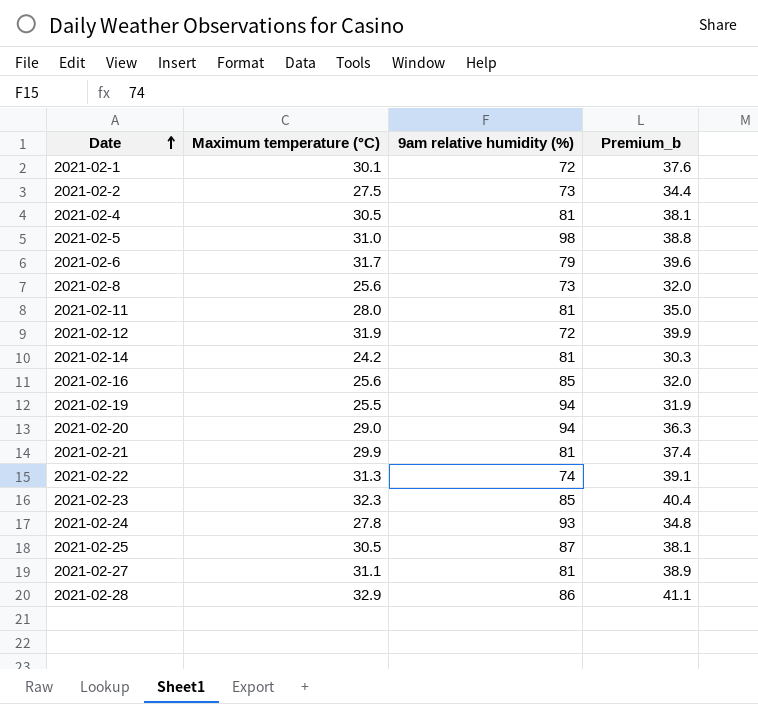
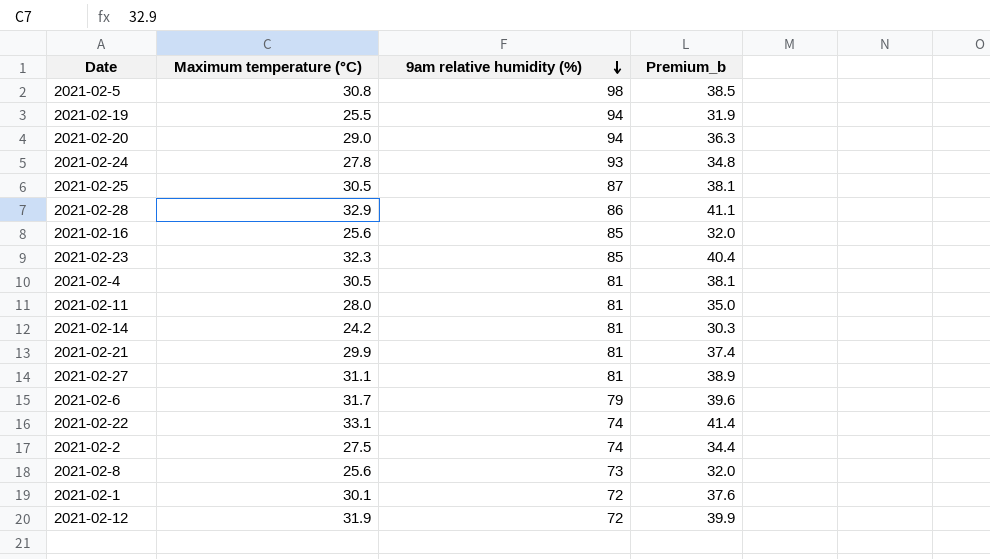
row order: Date ascending -> 9am relative humidity (%) descending
2021-02-5 | Maximum temperature (°C): 31.0 -> 30.8
2021-02-5 | Premium_b: 38.8 -> 38.5
2021-02-22 | Maximum temperature (°C): 31.3 -> 33.1
2021-02-22 | Premium_b: 39.1 -> 41.4
2021-02-2 | 9am relative humidity (%): 73 -> 74

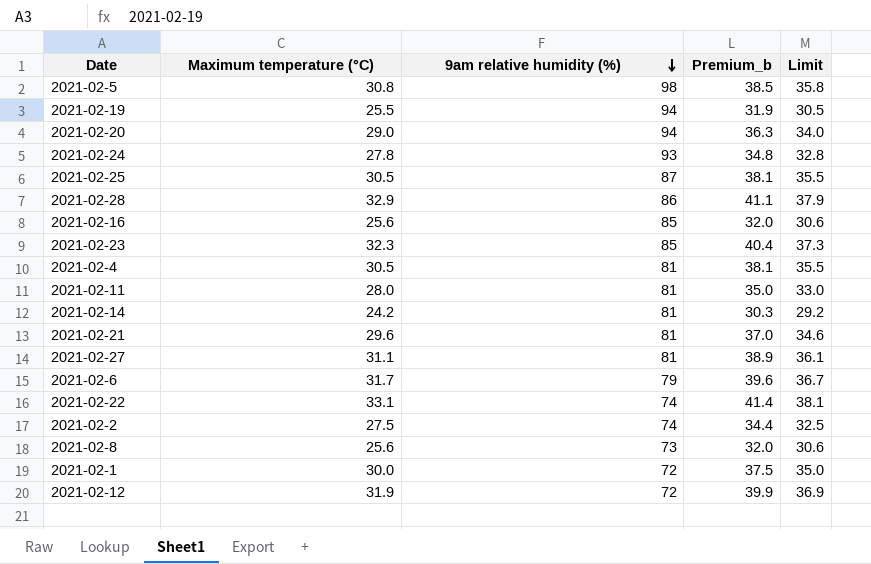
column Limit | formula: none -> [Maximum temperature (°C)] + 5
2021-02-21 | Maximum temperature (°C): 29.9 -> 29.6
2021-02-21 | Premium_b: 37.4 -> 37.0
2021-02-1 | Maximum temperature (°C): 30.1 -> 30.0
2021-02-1 | Premium_b: 37.6 -> 37.5

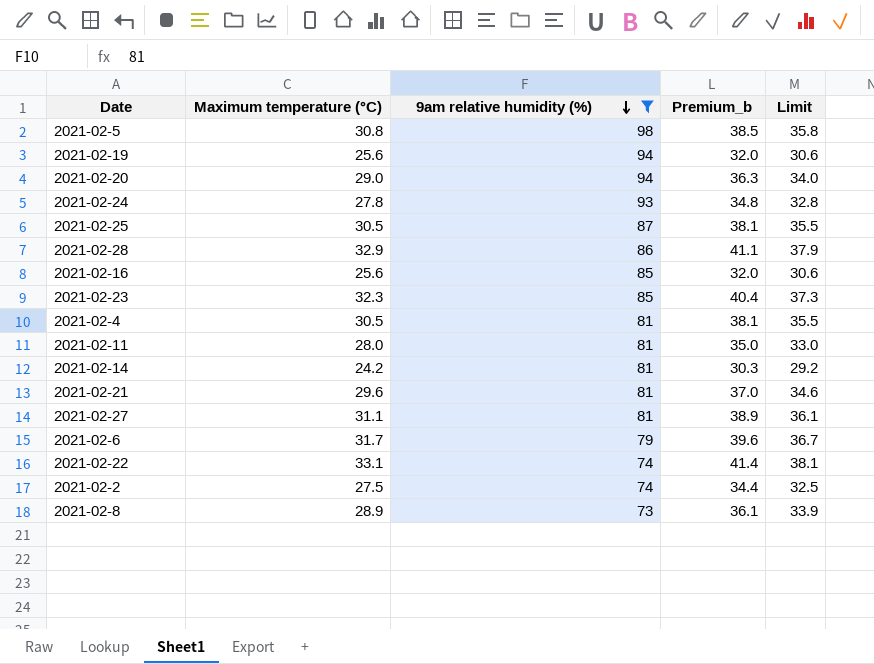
filter: none -> 9am relative humidity (%) != 72
2021-02-19 | Maximum temperature (°C): 25.5 -> 25.6
2021-02-19 | Premium_b: 31.9 -> 32.0
2021-02-19 | Limit: 30.5 -> 30.6
2021-02-8 | Maximum temperature (°C): 25.6 -> 28.9
2021-02-8 | Premium_b: 32.0 -> 36.1
2021-02-8 | Limit: 30.6 -> 33.9

